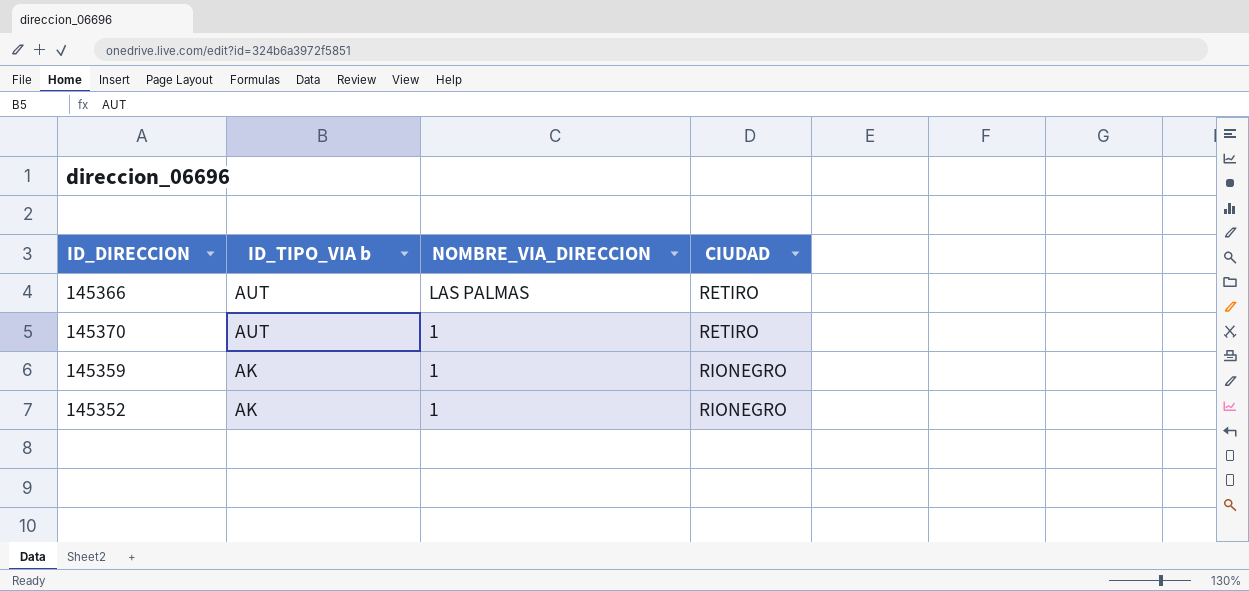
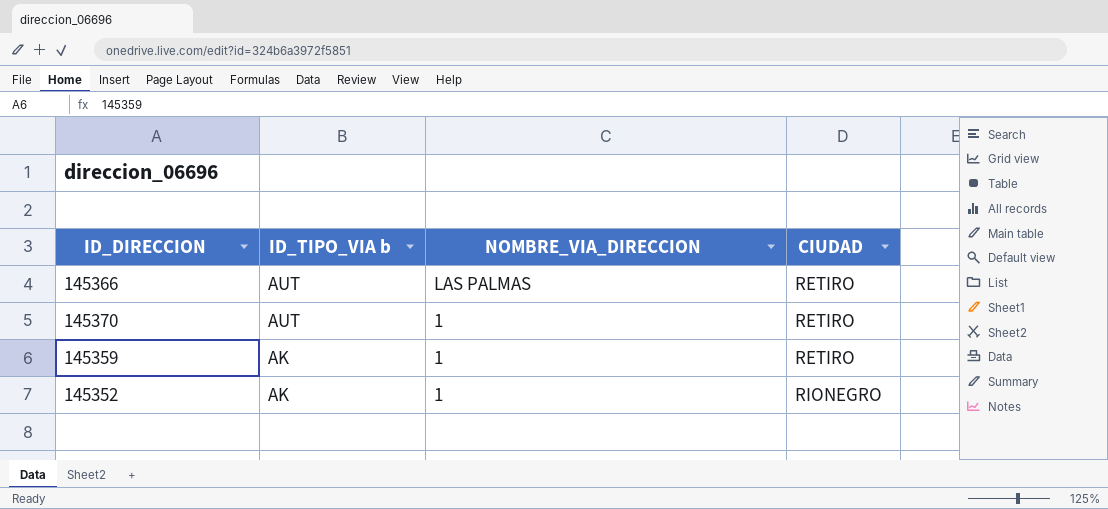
145359 | CIUDAD: RIONEGRO -> RETIRO

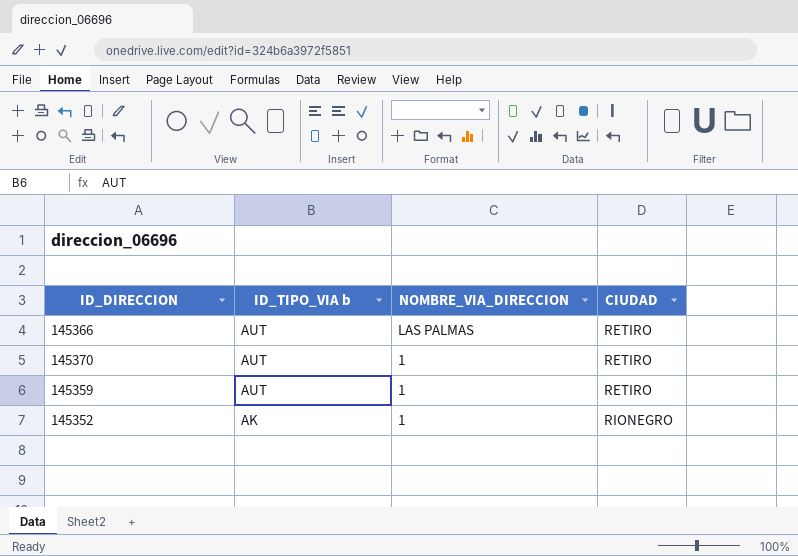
145359 | ID_TIPO_VIA b: AK -> AUT

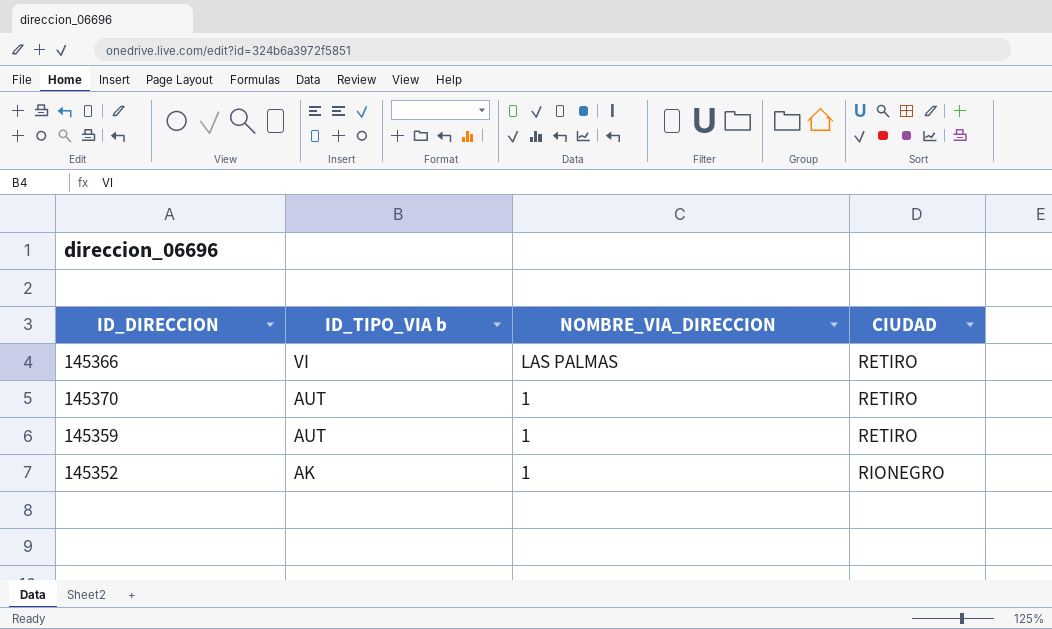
145366 | ID_TIPO_VIA b: AUT -> VI

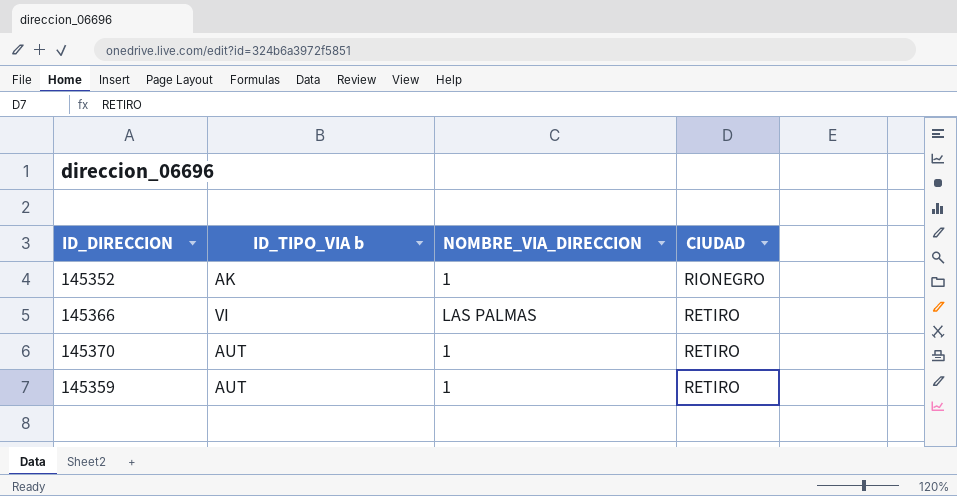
row order: ID_TIPO_VIA b descending -> CIUDAD descending

